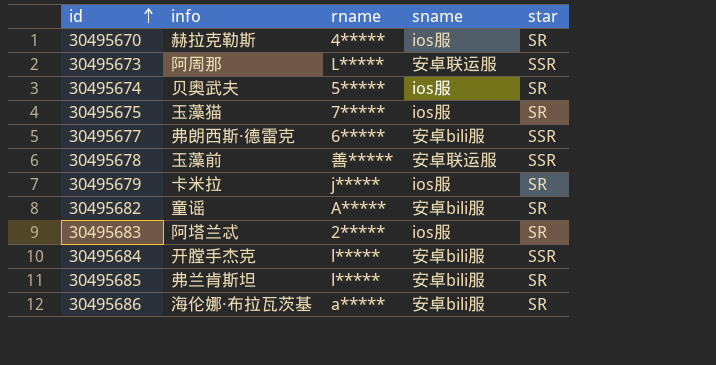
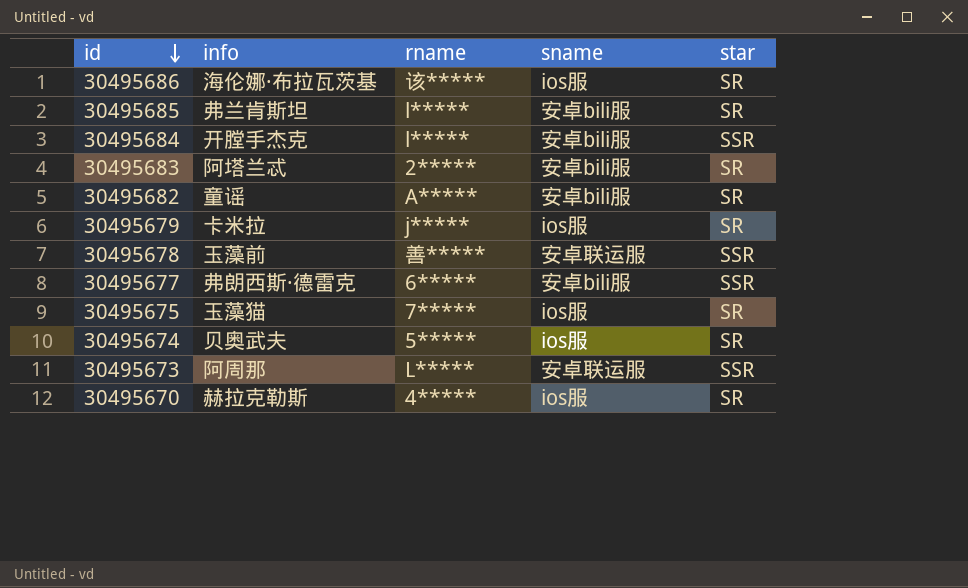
row order: id ascending -> id descending
30495686 | rname: a***** -> 该*****
30495686 | sname: 安卓bili服 -> ios服
30495683 | sname: ios服 -> 安卓bili服

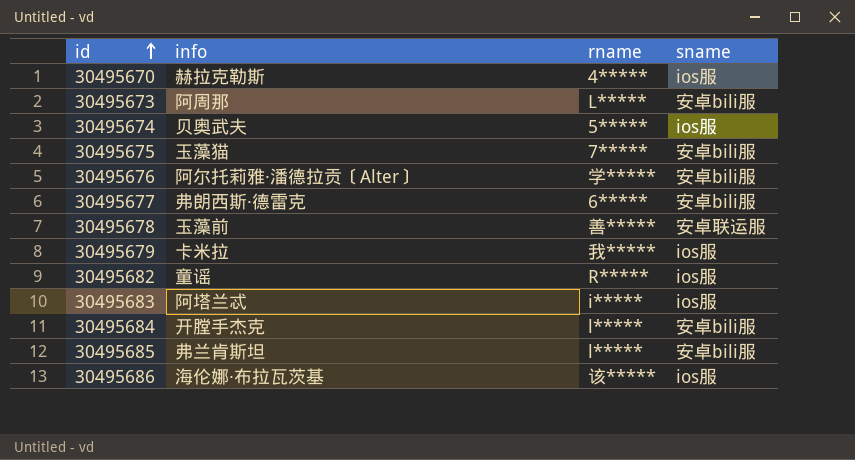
row order: id descending -> id ascending
column star | position: 5 -> none
30495673 | sname: 安卓联运服 -> 安卓bili服
30495675 | sname: ios服 -> 安卓bili服
row 30495676: none -> 阿尔托莉雅·潘德拉贡〔Alter〕 | 学***** | 安卓bili服
30495679 | rname: j***** -> 我*****
30495682 | rname: A***** -> R*****
30495682 | sname: 安卓bili服 -> ios服
30495683 | rname: 2***** -> i*****
30495683 | sname: 安卓bili服 -> ios服

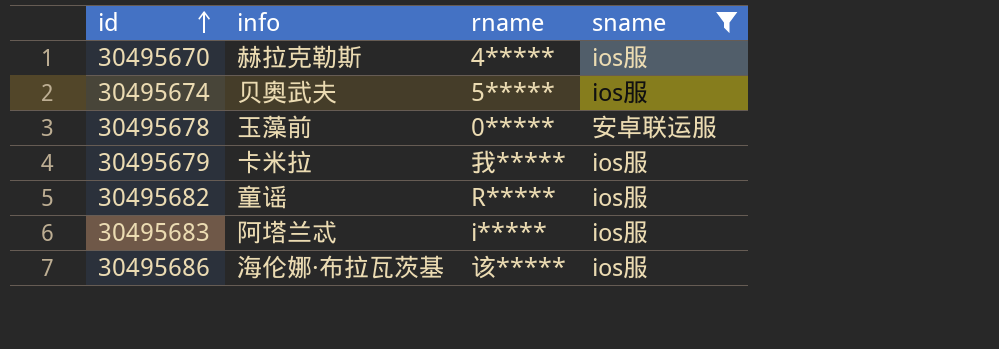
filter: none -> sname != 安卓bili服
30495678 | rname: 善***** -> 0*****

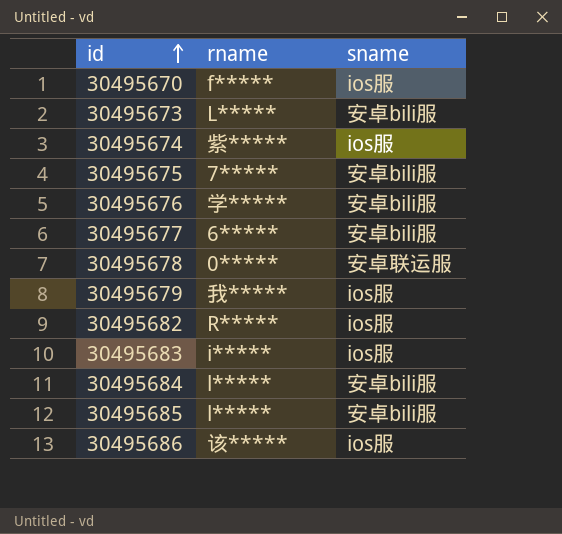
filter: sname != 安卓bili服 -> none
column info | position: 2 -> none
30495670 | rname: 4***** -> f*****
30495674 | rname: 5***** -> 紫*****

